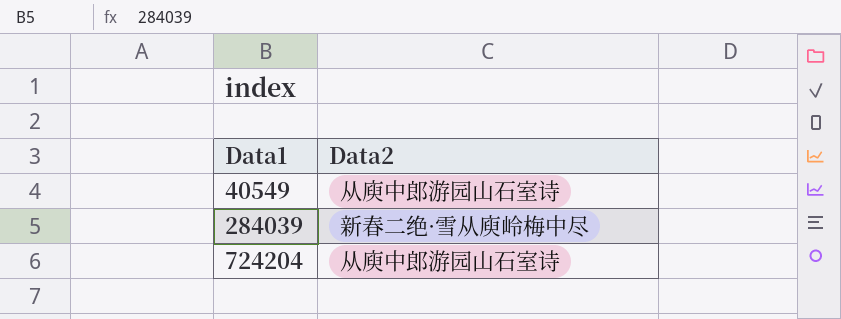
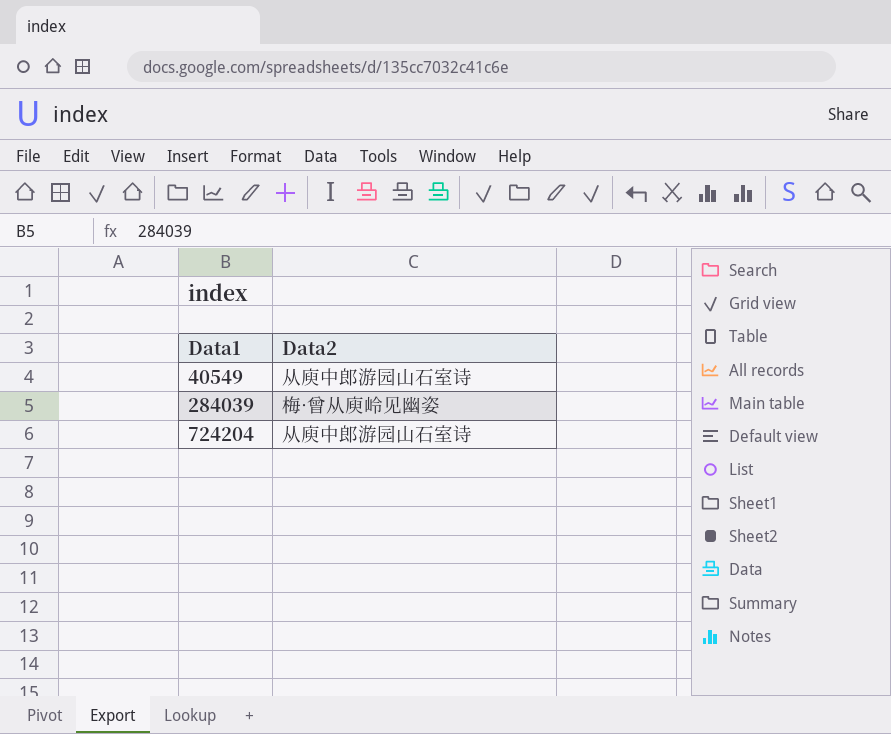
284039 | Data2: 新春二绝·雪从庾岭梅中尽 -> 梅·曾从庾岭见幽姿

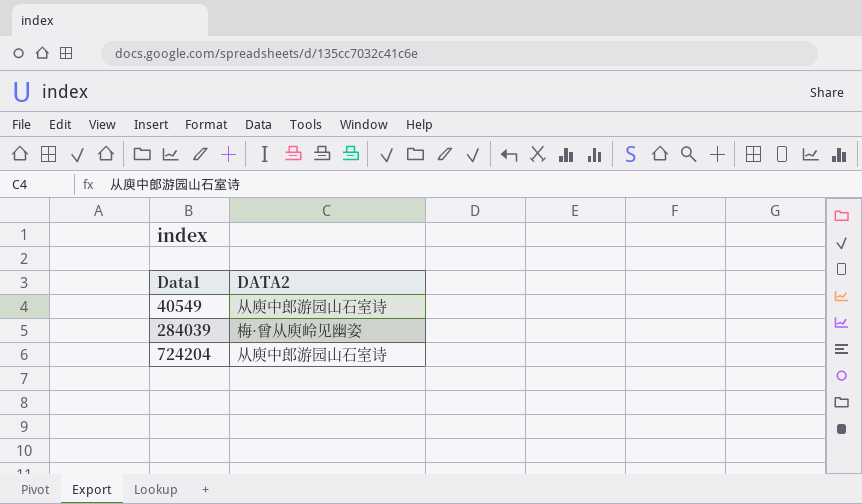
column name: Data2 -> DATA2

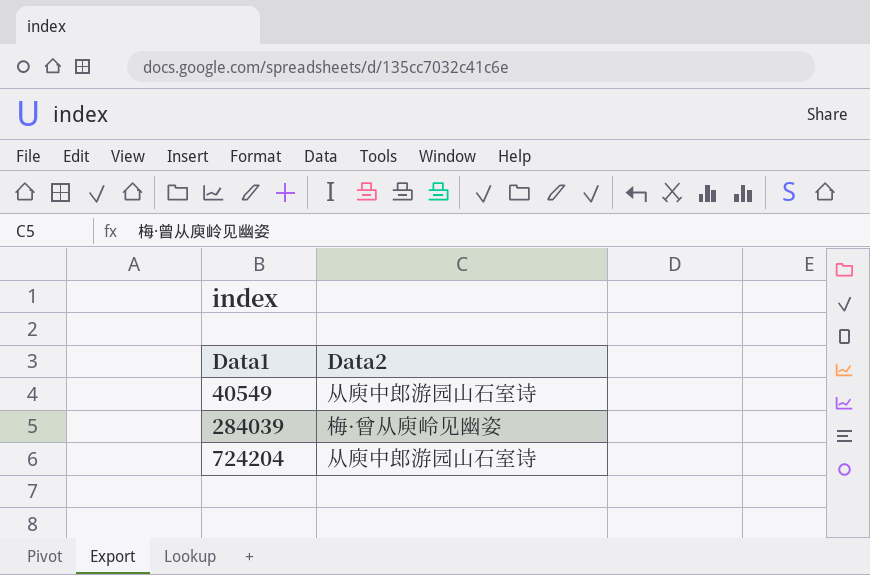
column name: DATA2 -> Data2

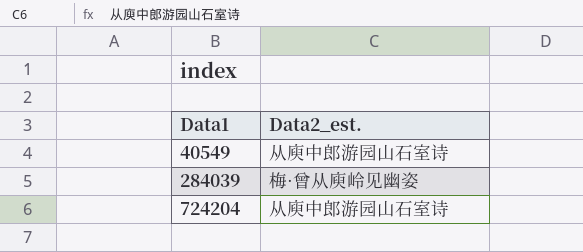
column name: Data2 -> Data2_est.

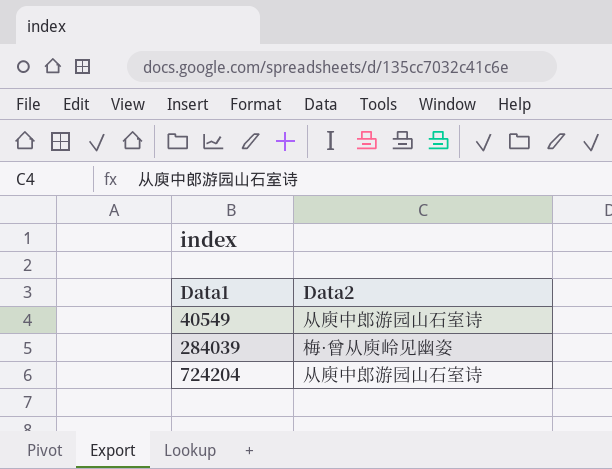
column name: Data2_est. -> Data2

